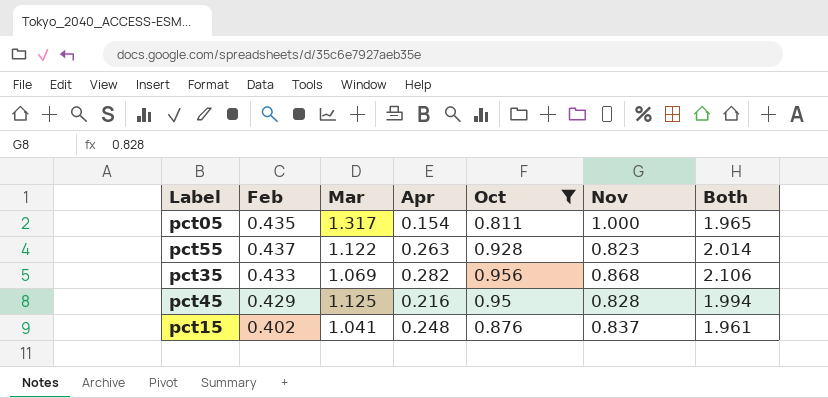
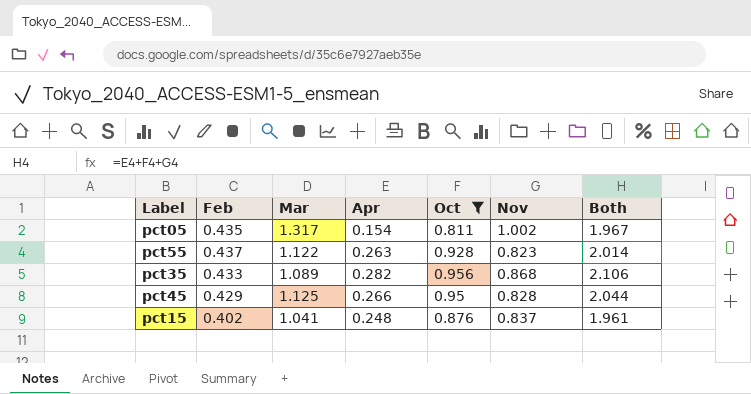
pct05 | Nov: 1.000 -> 1.002
pct05 | Both: 1.965 -> 1.967
pct35 | Mar: 1.069 -> 1.089
pct45 | Apr: 0.216 -> 0.266
pct45 | Both: 1.994 -> 2.044

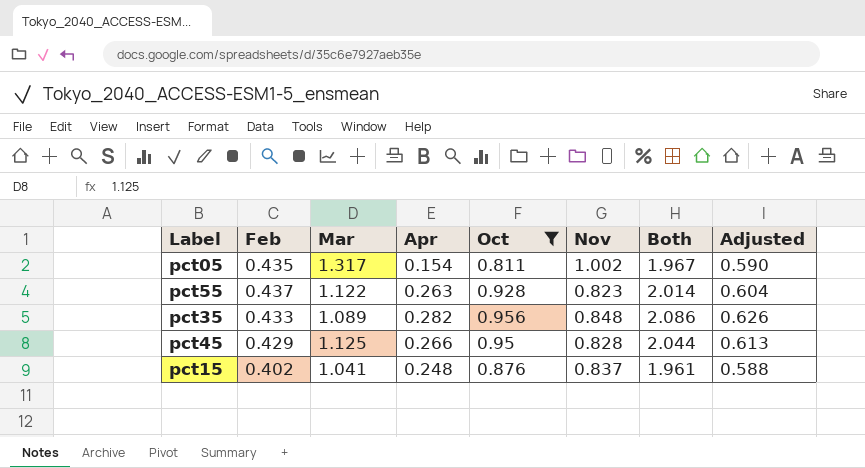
column Adjusted | formula: none -> [Both] * 0.3
pct35 | Nov: 0.868 -> 0.848
pct35 | Both: 2.106 -> 2.086

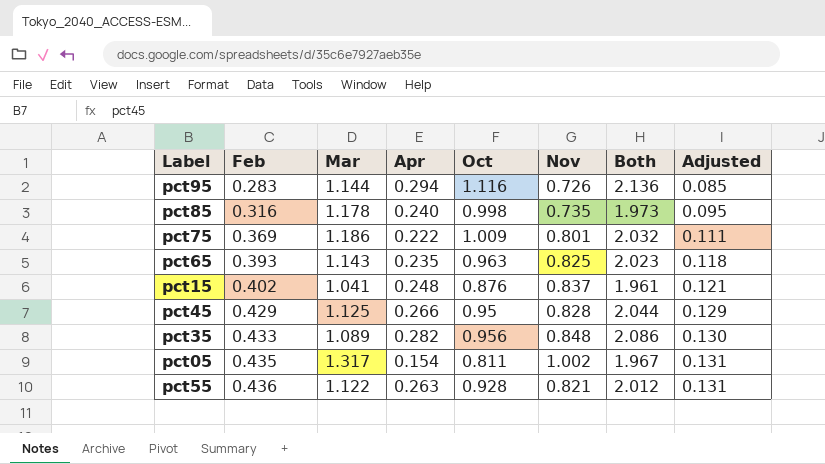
filter: Oct <= 0.956 -> none
row order: none -> Feb ascending
column Adjusted | formula: [Both] * 0.3 -> [Feb] * 0.3
pct55 | Feb: 0.437 -> 0.436
pct55 | Nov: 0.823 -> 0.821
pct55 | Both: 2.014 -> 2.012

